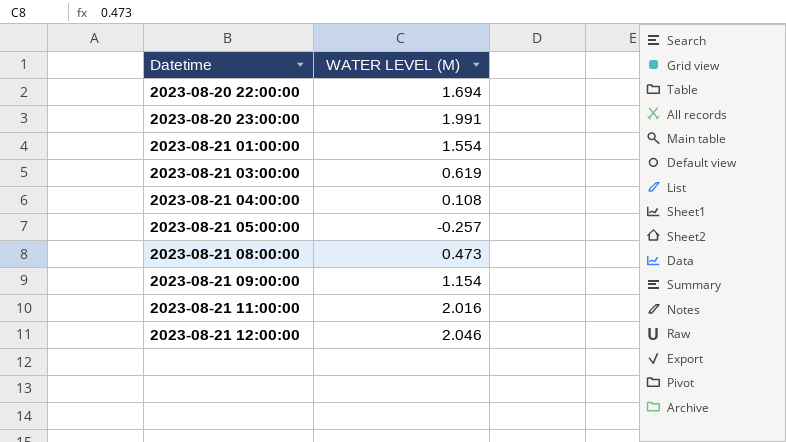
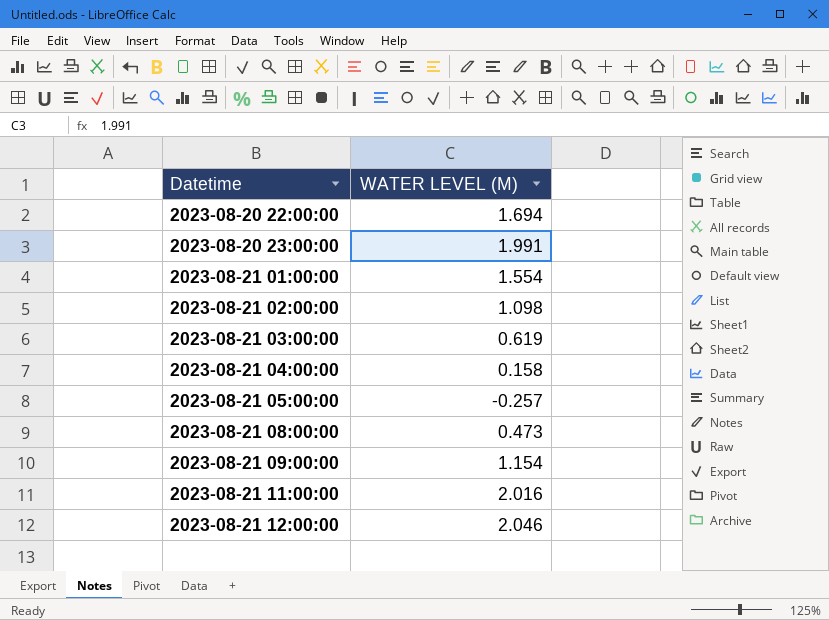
row 2023-08-21 02:00:00: none -> 1.098
2023-08-21 04:00:00 | WATER LEVEL (M): 0.108 -> 0.158

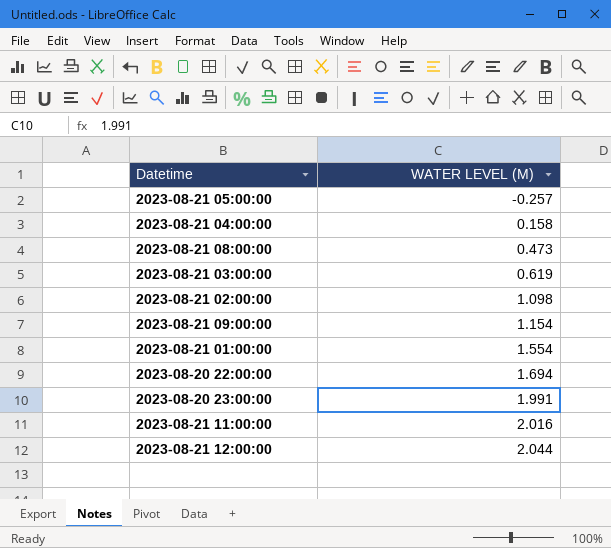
row order: Datetime ascending -> WATER LEVEL (M) ascending
2023-08-21 12:00:00 | WATER LEVEL (M): 2.046 -> 2.044

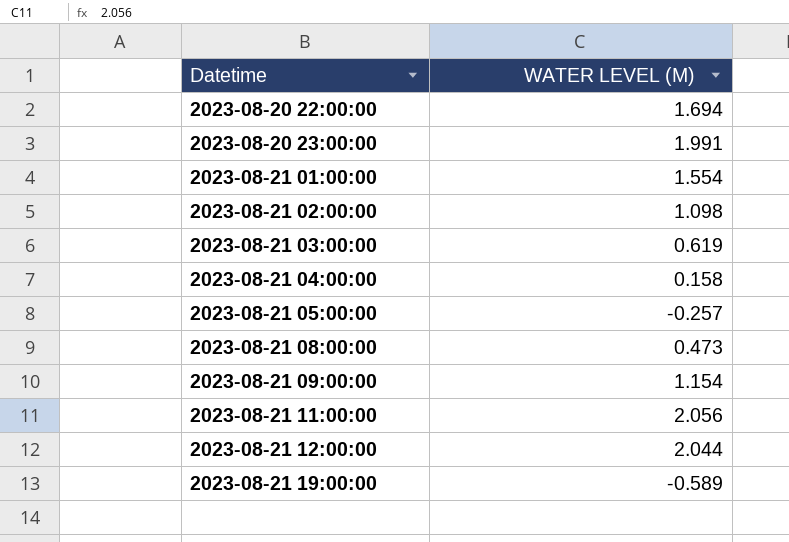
row order: WATER LEVEL (M) ascending -> Datetime ascending
2023-08-21 11:00:00 | WATER LEVEL (M): 2.016 -> 2.056
row 2023-08-21 19:00:00: none -> -0.589

